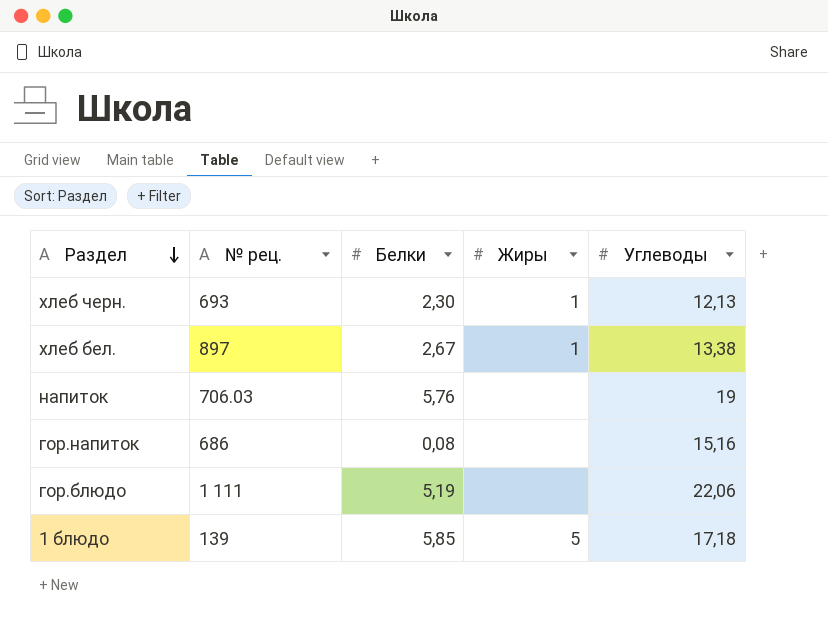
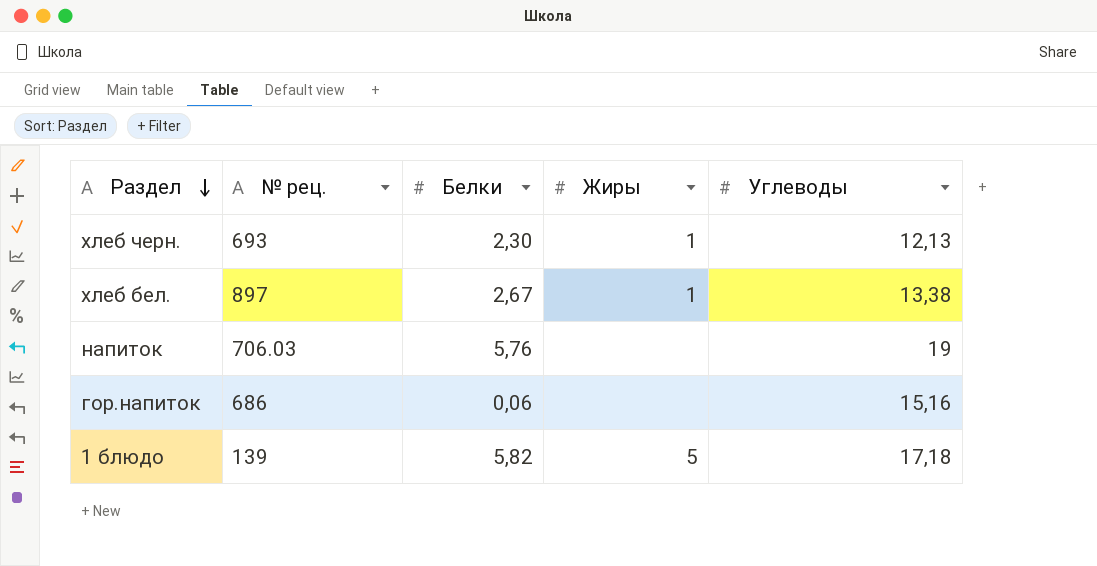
row гор.блюдо: 1 111 | 5,19 | none | 22,06 -> none
гор.напиток | Белки: 0,08 -> 0,06
1 блюдо | Белки: 5,85 -> 5,82

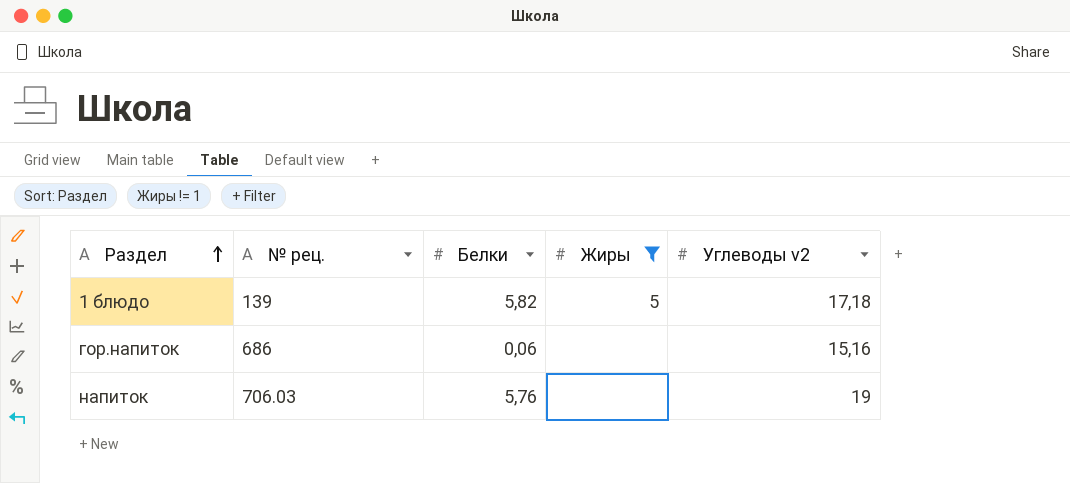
filter: none -> Жиры != 1
row order: Раздел descending -> Раздел ascending
column name: Углеводы -> Углеводы v2

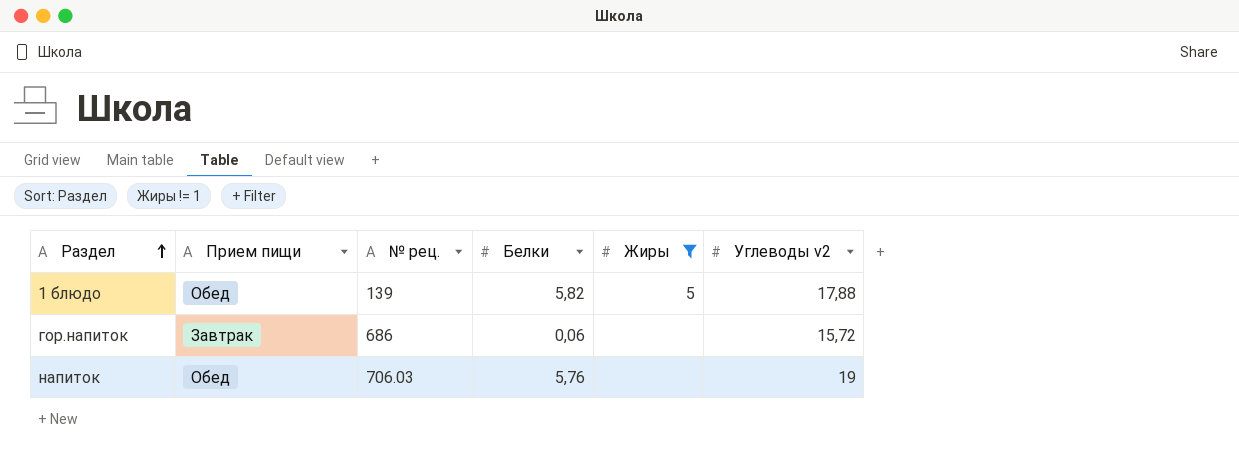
column Прием пищи | position: none -> 2
1 блюдо | Углеводы v2: 17,18 -> 17,88
гор.напиток | Углеводы v2: 15,16 -> 15,72

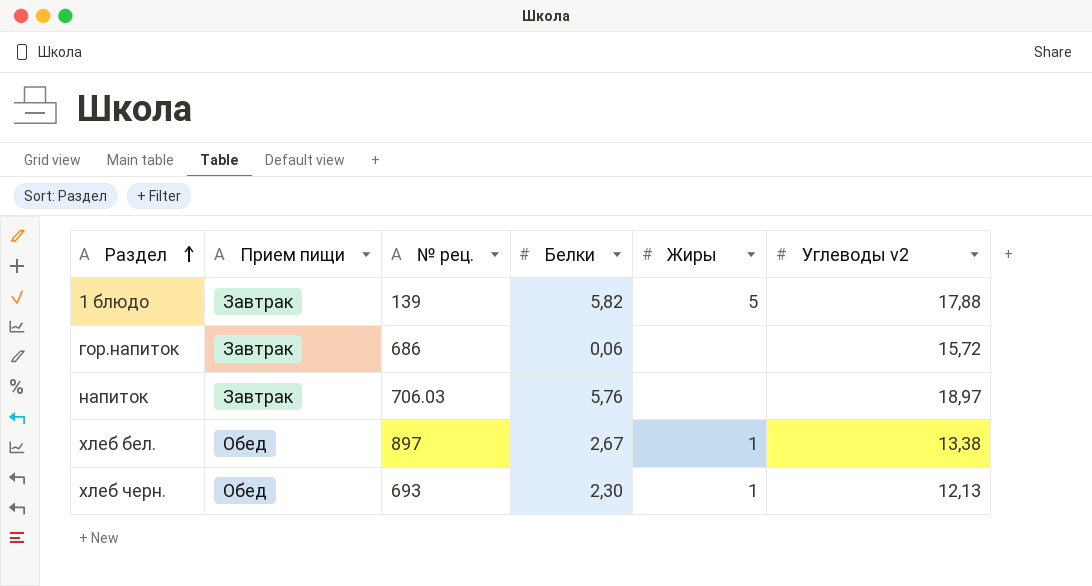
filter: Жиры != 1 -> none
1 блюдо | Прием пищи: Обед -> Завтрак
напиток | Прием пищи: Обед -> Завтрак
напиток | Углеводы v2: 19 -> 18,97

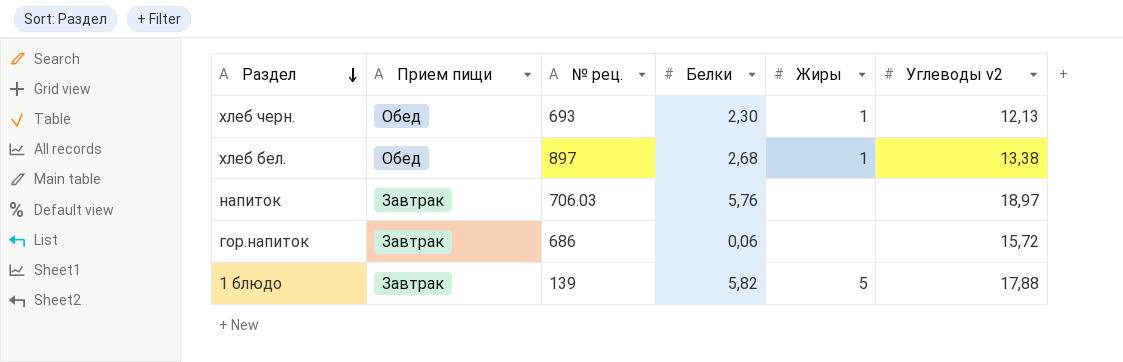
row order: Раздел ascending -> Раздел descending
хлеб бел. | Белки: 2,67 -> 2,68

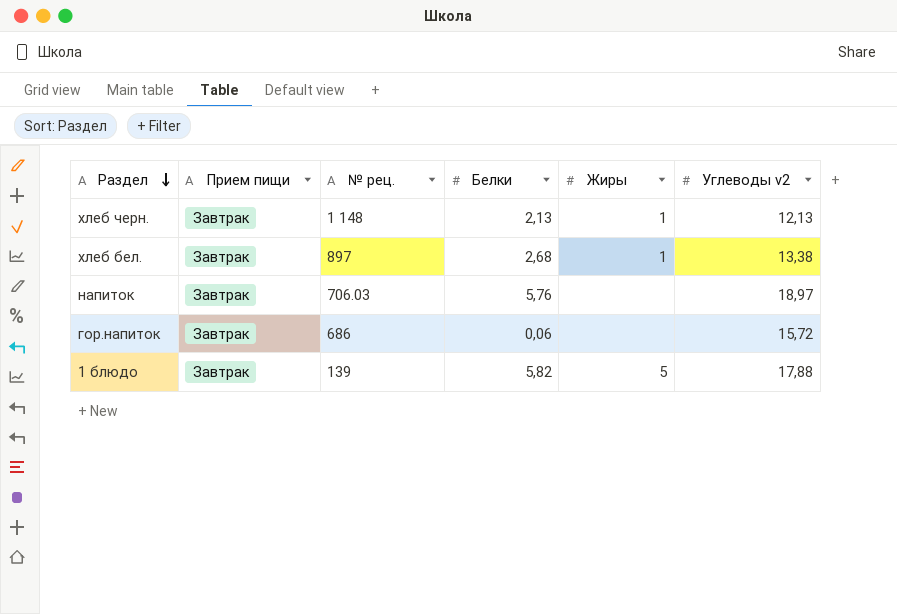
хлеб черн. | Прием пищи: Обед -> Завтрак
хлеб черн. | № рец.: 693 -> 1 148
хлеб черн. | Белки: 2,30 -> 2,13
хлеб бел. | Прием пищи: Обед -> Завтрак

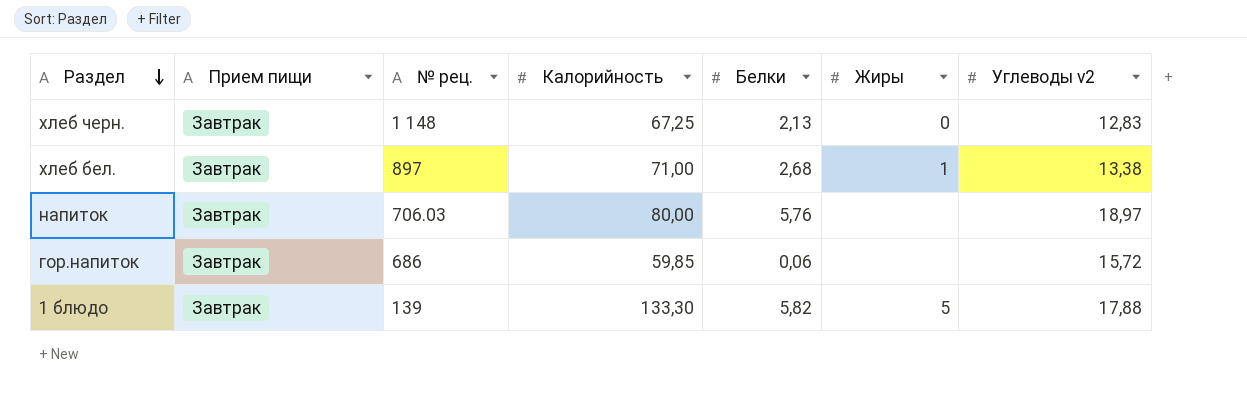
column Калорийность | position: none -> 4
хлеб черн. | Жиры: 1 -> 0
хлеб черн. | Углеводы v2: 12,13 -> 12,83

